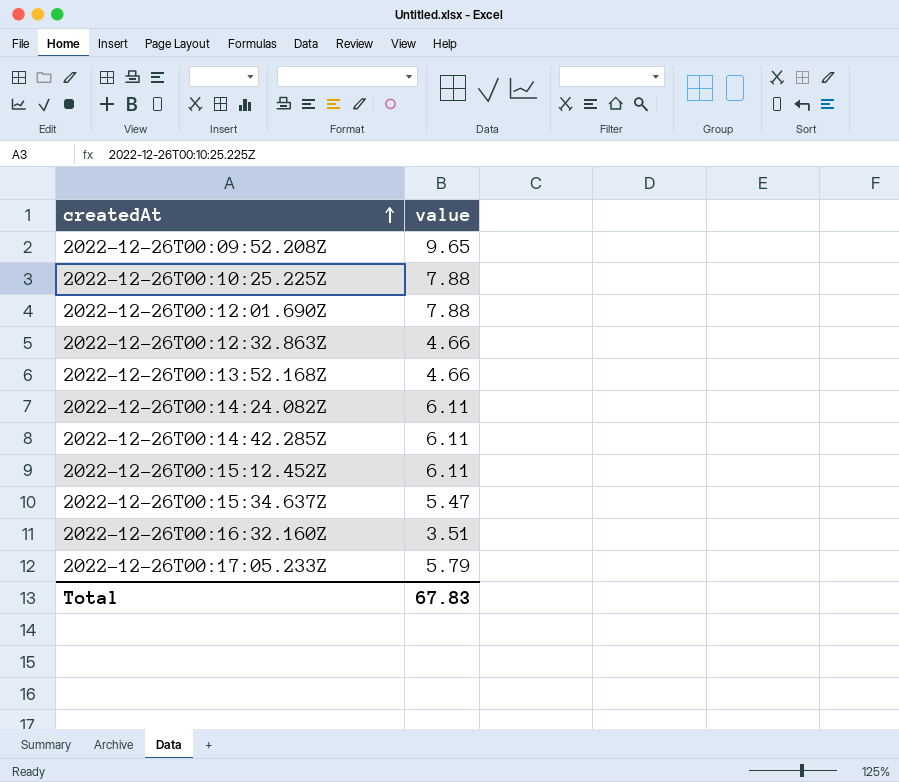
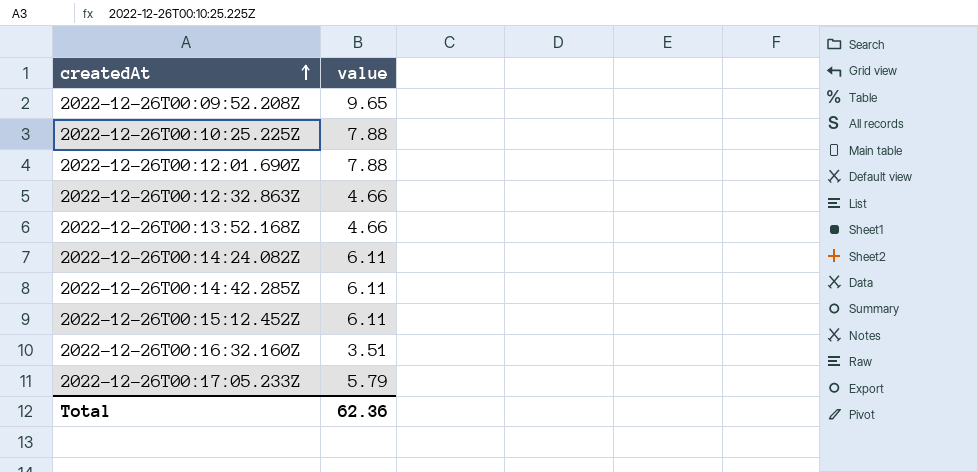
row 2022-12-26T00:15:34.637Z: 5.47 -> none
Total | value: 67.83 -> 62.36

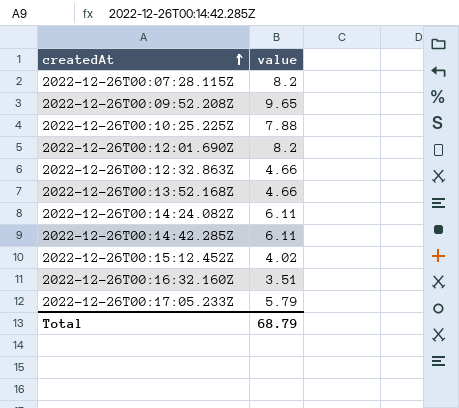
row 2022-12-26T00:07:28.115Z: none -> 8.2
2022-12-26T00:12:01.690Z | value: 7.88 -> 8.2
2022-12-26T00:15:12.452Z | value: 6.11 -> 4.02
Total | value: 62.36 -> 68.79

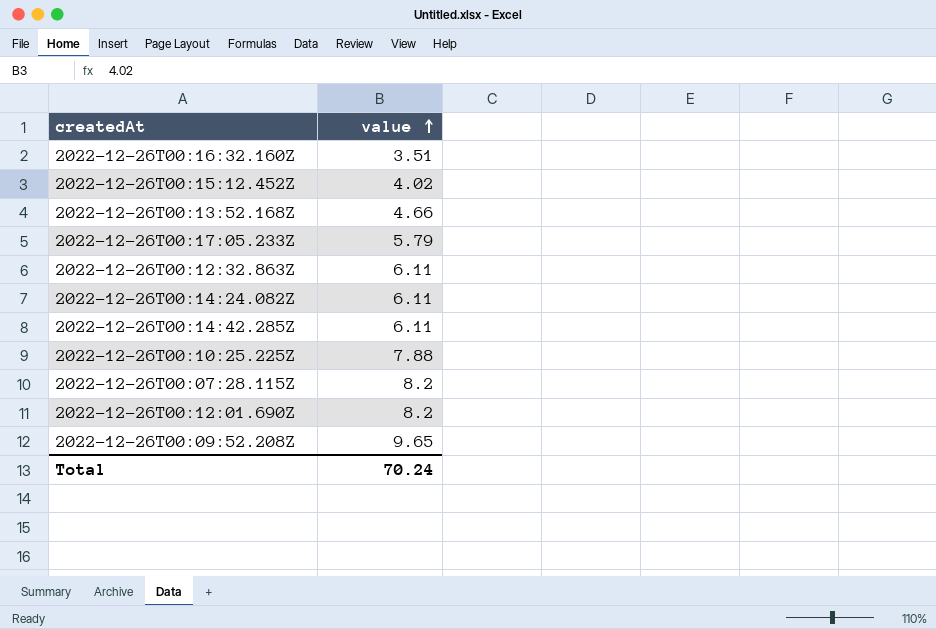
row order: createdAt ascending -> value ascending
2022-12-26T00:12:32.863Z | value: 4.66 -> 6.11
Total | value: 68.79 -> 70.24

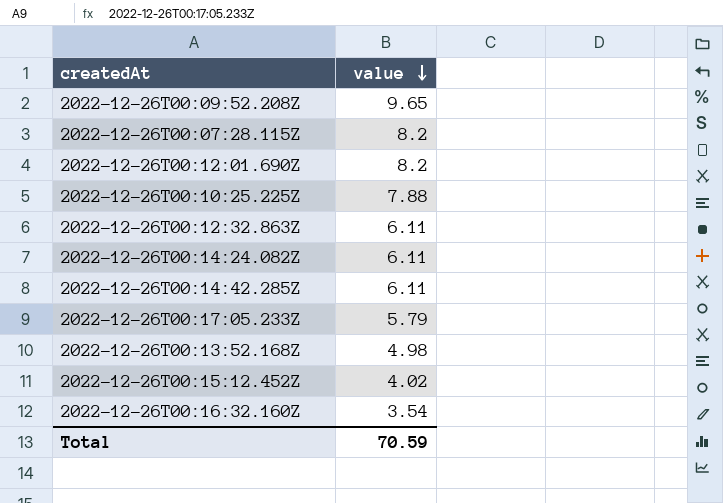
row order: value ascending -> value descending
2022-12-26T00:13:52.168Z | value: 4.66 -> 4.98
2022-12-26T00:16:32.160Z | value: 3.51 -> 3.54
Total | value: 70.24 -> 70.59

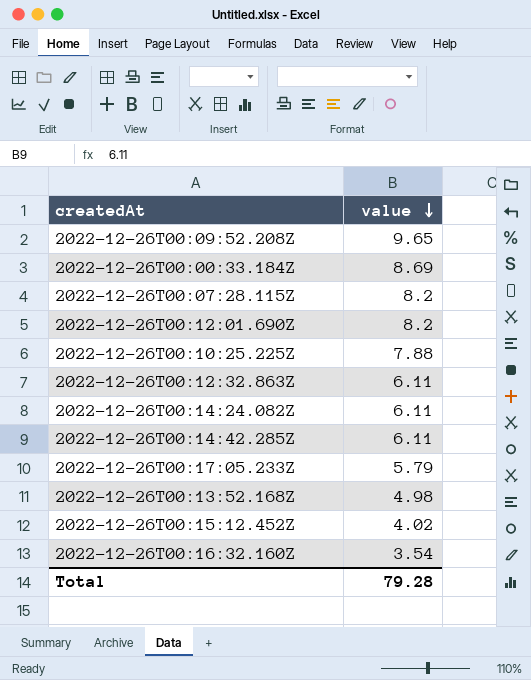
row 2022-12-26T00:00:33.184Z: none -> 8.69
Total | value: 70.59 -> 79.28

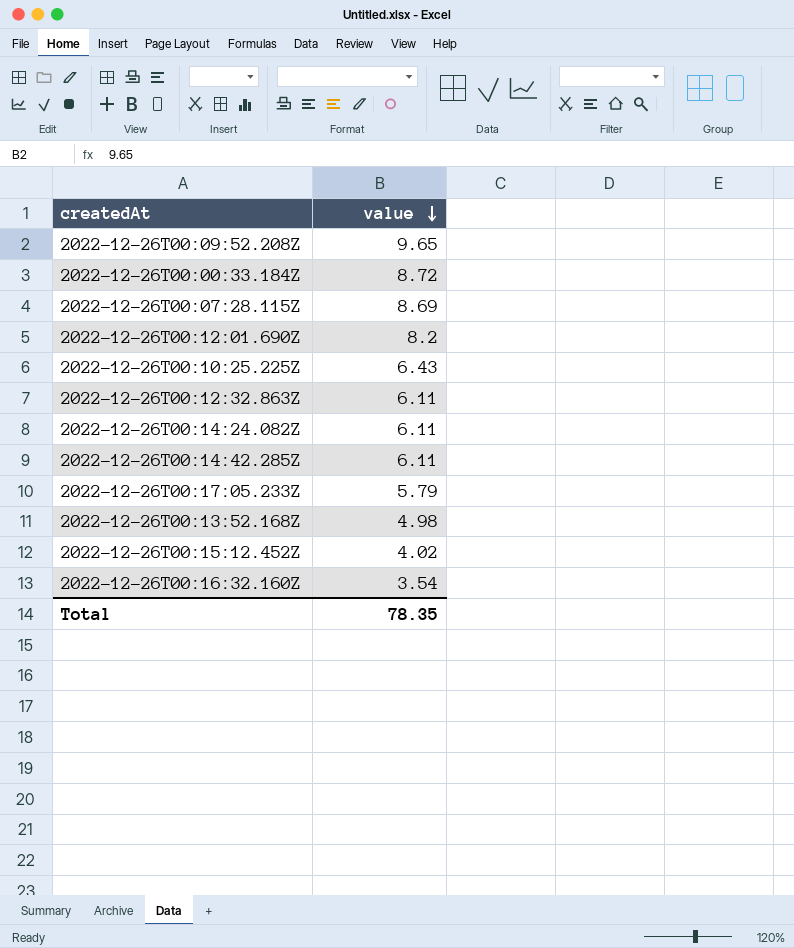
2022-12-26T00:00:33.184Z | value: 8.69 -> 8.72
2022-12-26T00:07:28.115Z | value: 8.2 -> 8.69
2022-12-26T00:10:25.225Z | value: 7.88 -> 6.43
Total | value: 79.28 -> 78.35

